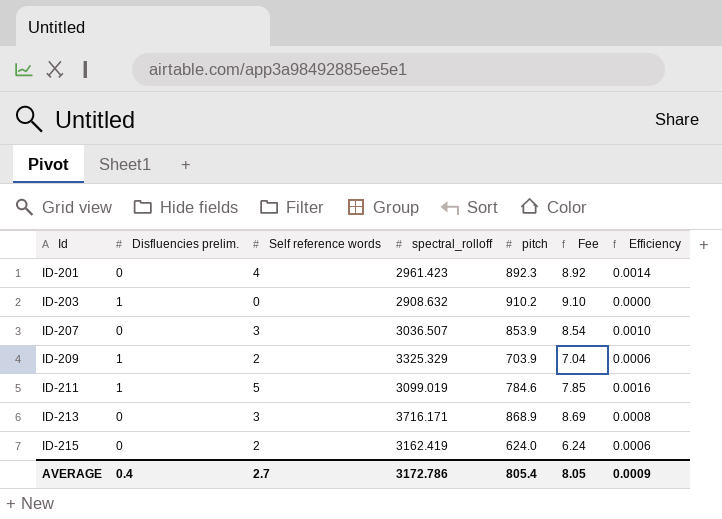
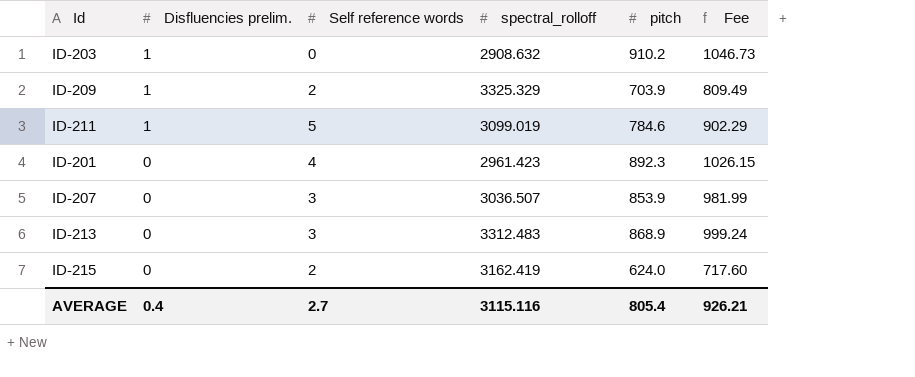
row order: Id ascending -> Disfluencies prelim. descending
column Efficiency | formula: [Self reference words] / [spectral_rolloff] -> none
column Fee | formula: [pitch] * 0.01 -> [pitch] * 1.15
ID-213 | spectral_rolloff: 3716.171 -> 3312.483
AVERAGE | spectral_rolloff: 3172.786 -> 3115.116
AVERAGE | Fee: 8.05 -> 926.21

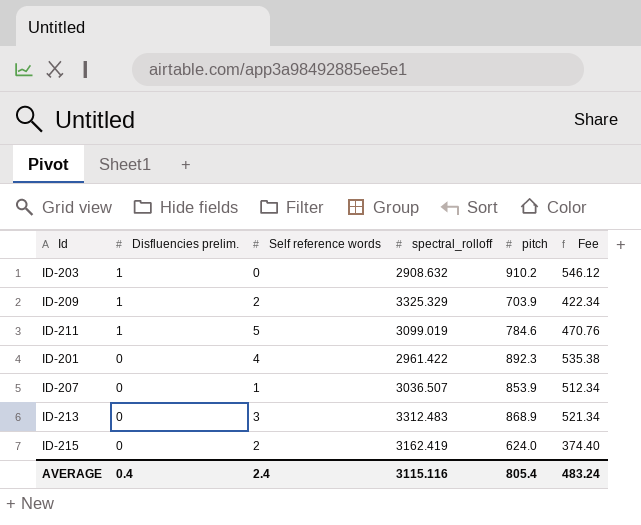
column Fee | formula: [pitch] * 1.15 -> [pitch] * 0.6
ID-201 | spectral_rolloff: 2961.423 -> 2961.422
ID-207 | Self reference words: 3 -> 1
AVERAGE | Self reference words: 2.7 -> 2.4
AVERAGE | Fee: 926.21 -> 483.24

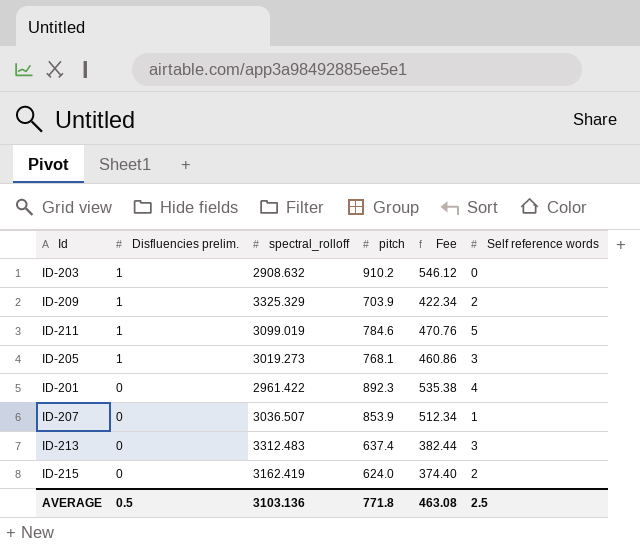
column Self reference words | position: 3 -> 6
row ID-205: none -> 1 | 3019.273 | 768.1 | 460.86 | 3
ID-213 | pitch: 868.9 -> 637.4
ID-213 | Fee: 521.34 -> 382.44
AVERAGE | Disfluencies prelim.: 0.4 -> 0.5
AVERAGE | spectral_rolloff: 3115.116 -> 3103.136
AVERAGE | pitch: 805.4 -> 771.8
AVERAGE | Fee: 483.24 -> 463.08
AVERAGE | Self reference words: 2.4 -> 2.5

